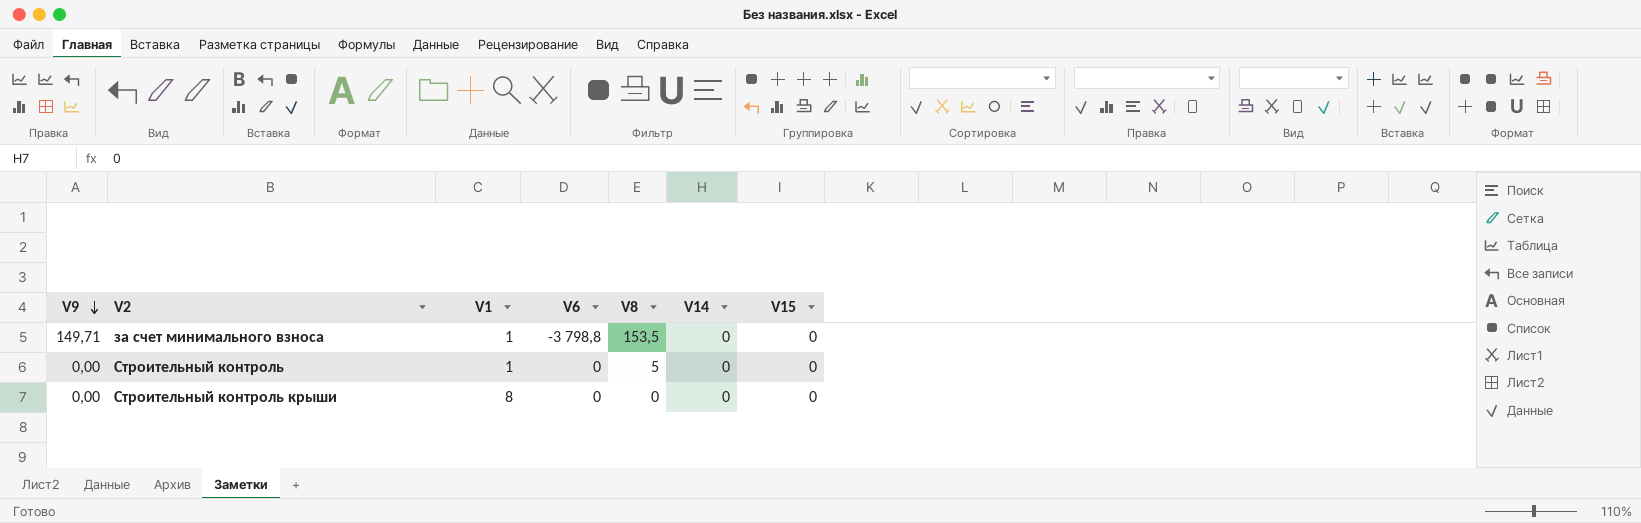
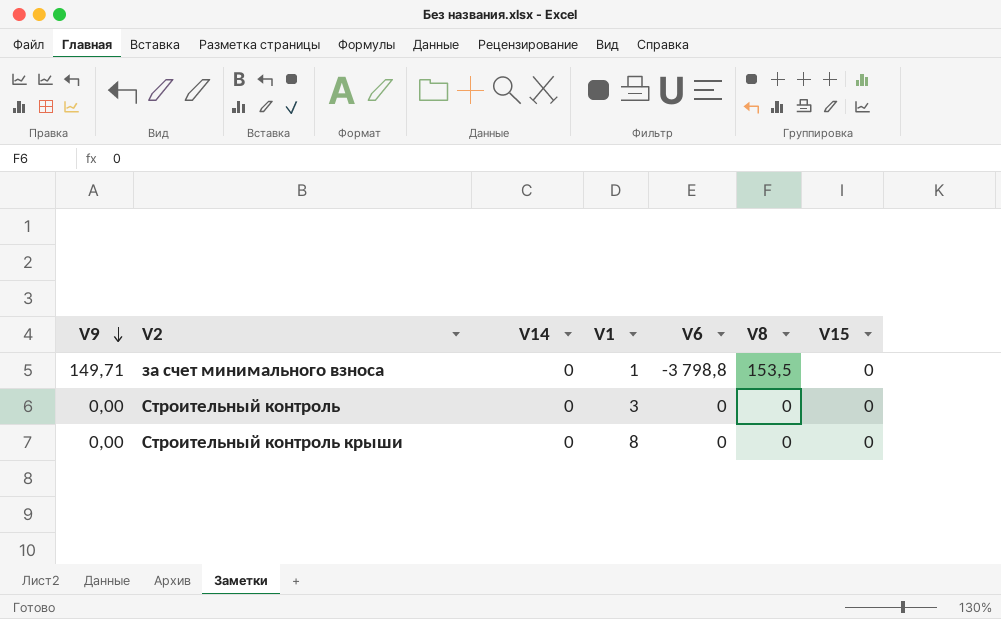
column V14 | position: 6 -> 3
Строительный контроль | V1: 1 -> 3
Строительный контроль | V8: 5 -> 0

